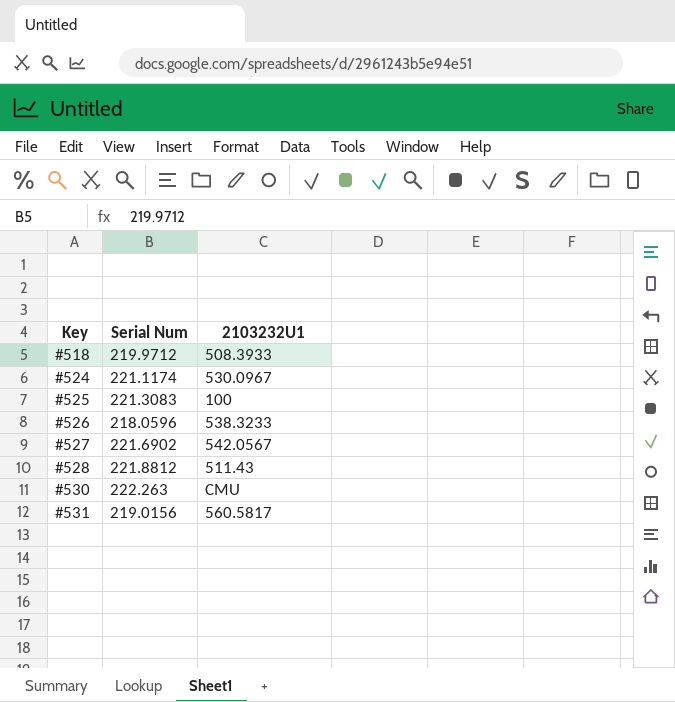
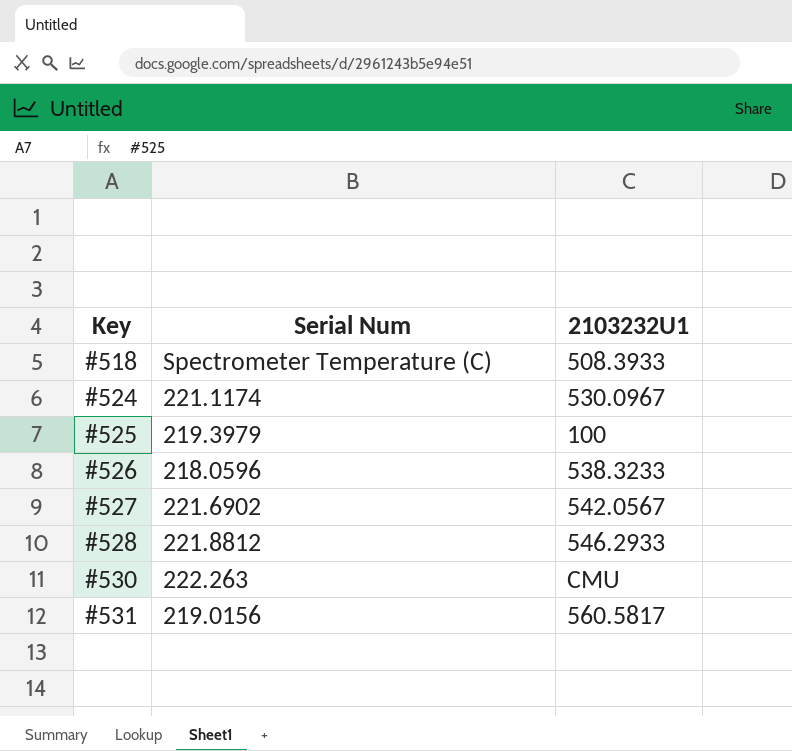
#518 | Serial Num: 219.9712 -> Spectrometer Temperature (C)
#525 | Serial Num: 221.3083 -> 219.3979
#528 | 2103232U1: 511.43 -> 546.2933

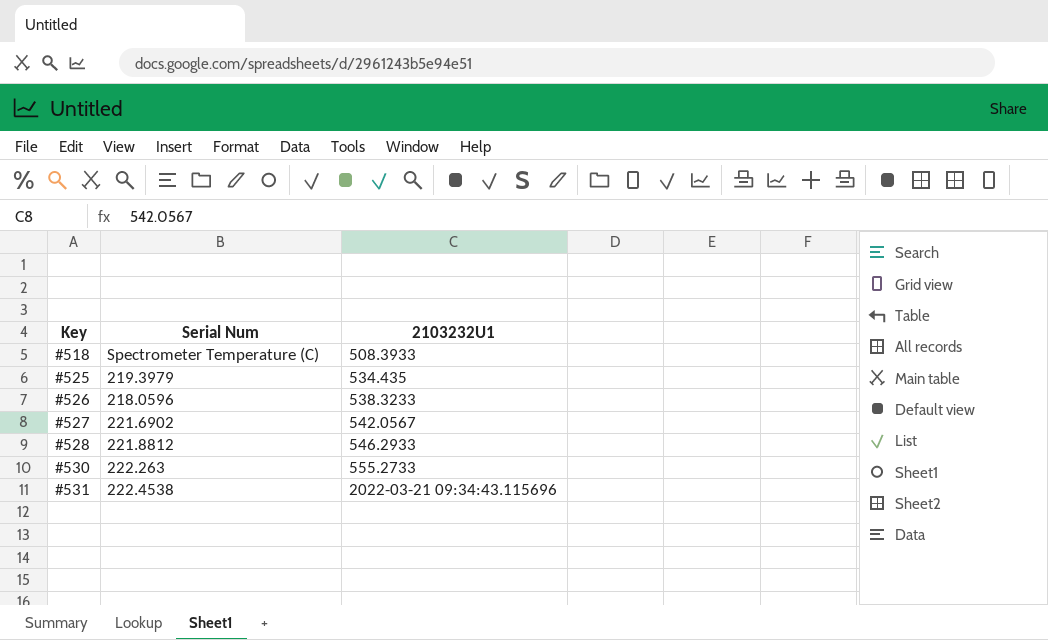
row #524: 221.1174 | 530.0967 -> none
#525 | 2103232U1: 100 -> 534.435
#530 | 2103232U1: CMU -> 555.2733
#531 | Serial Num: 219.0156 -> 222.4538
#531 | 2103232U1: 560.5817 -> 2022-03-21 09:34:43.115696

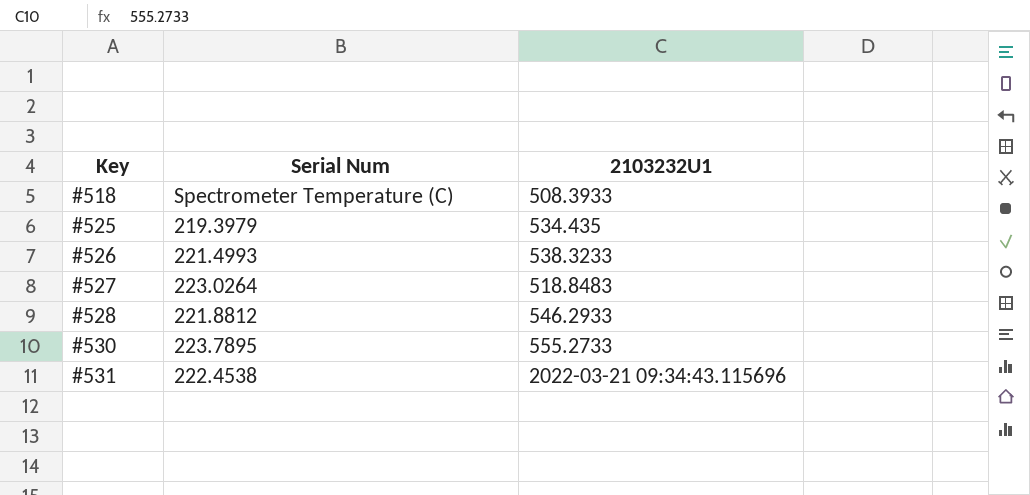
#526 | Serial Num: 218.0596 -> 221.4993
#527 | Serial Num: 221.6902 -> 223.0264
#527 | 2103232U1: 542.0567 -> 518.8483
#530 | Serial Num: 222.263 -> 223.7895

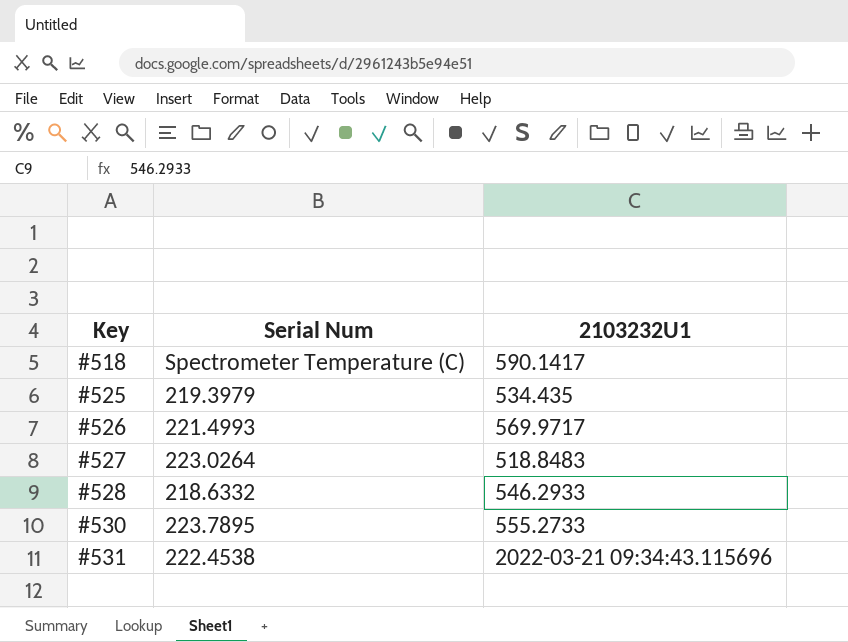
#518 | 2103232U1: 508.3933 -> 590.1417
#526 | 2103232U1: 538.3233 -> 569.9717
#528 | Serial Num: 221.8812 -> 218.6332

